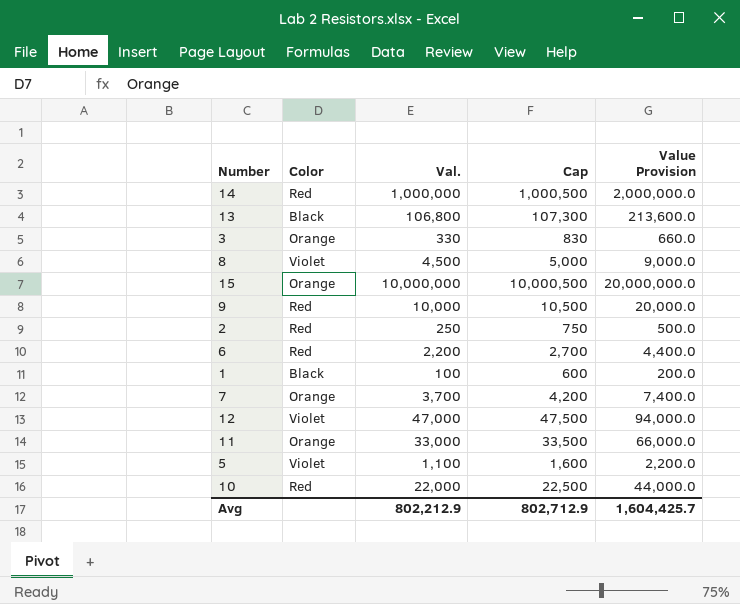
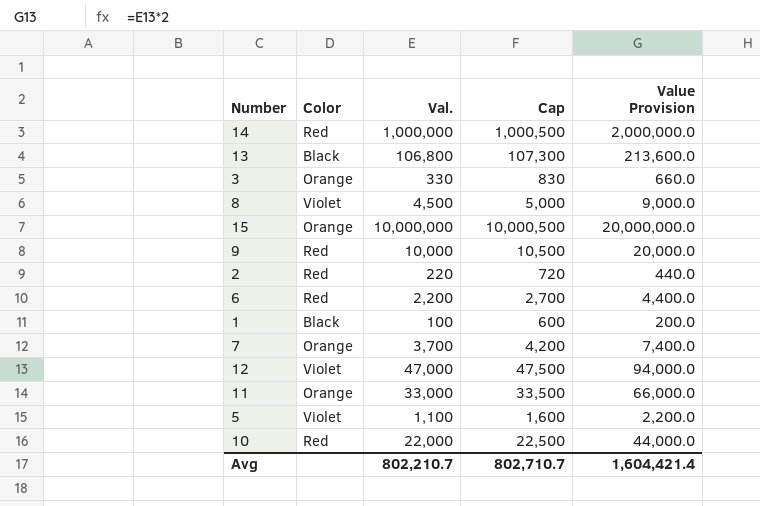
2 | Val.: 250 -> 220
2 | Cap: 750 -> 720
2 | Value Provision: 500.0 -> 440.0
Avg | Val.: 802,212.9 -> 802,210.7
Avg | Cap: 802,712.9 -> 802,710.7
Avg | Value Provision: 1,604,425.7 -> 1,604,421.4

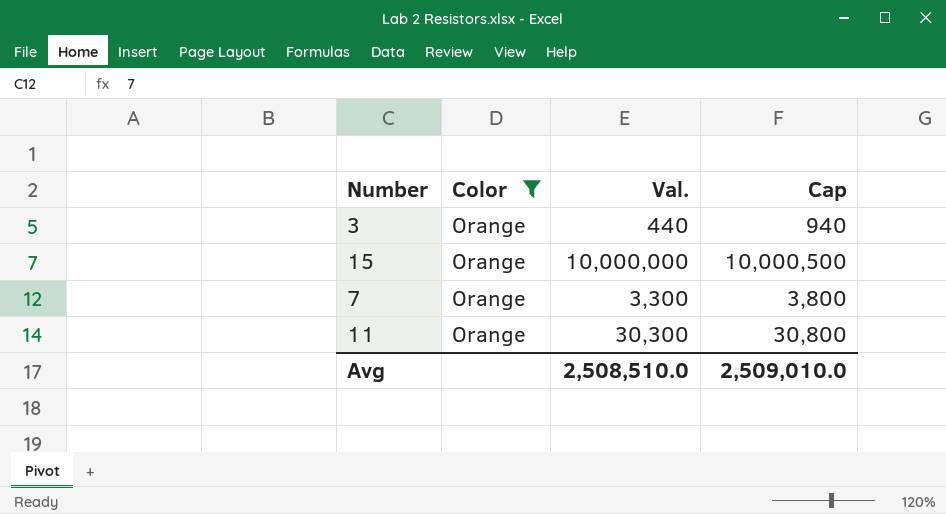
filter: none -> Color = Orange
column Value Provision | formula: [Val.] * 2 -> none
3 | Val.: 330 -> 440
3 | Cap: 830 -> 940
7 | Val.: 3,700 -> 3,300
7 | Cap: 4,200 -> 3,800
11 | Val.: 33,000 -> 30,300
11 | Cap: 33,500 -> 30,800
Avg | Val.: 802,210.7 -> 2,508,510.0
Avg | Cap: 802,710.7 -> 2,509,010.0

